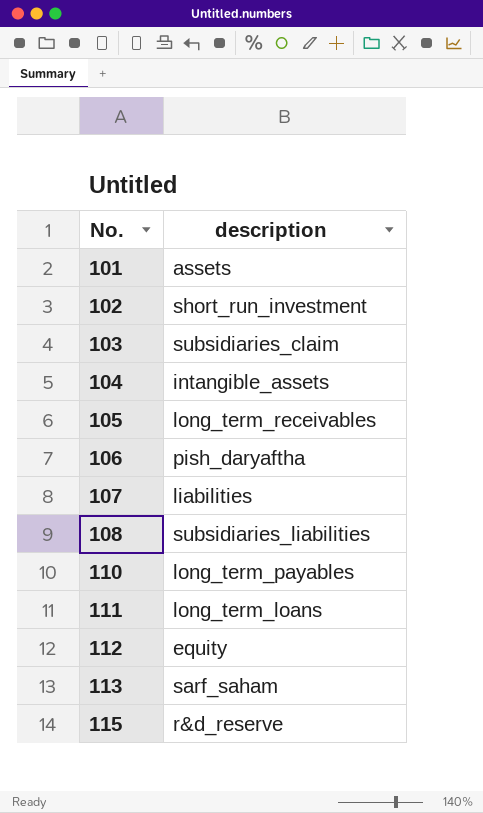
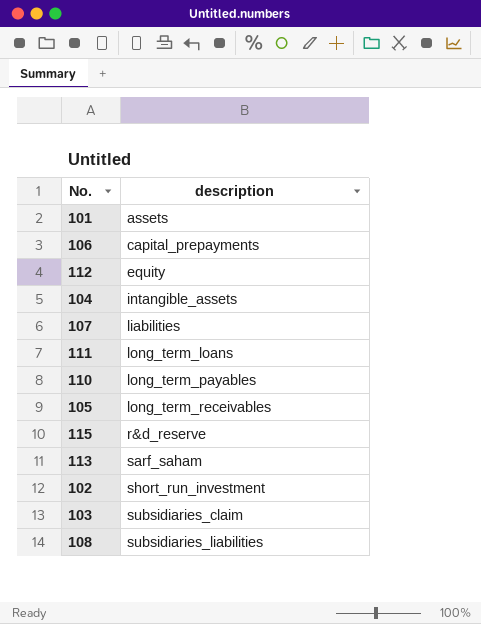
row order: No. ascending -> description ascending
106 | description: pish_daryaftha -> capital_prepayments

